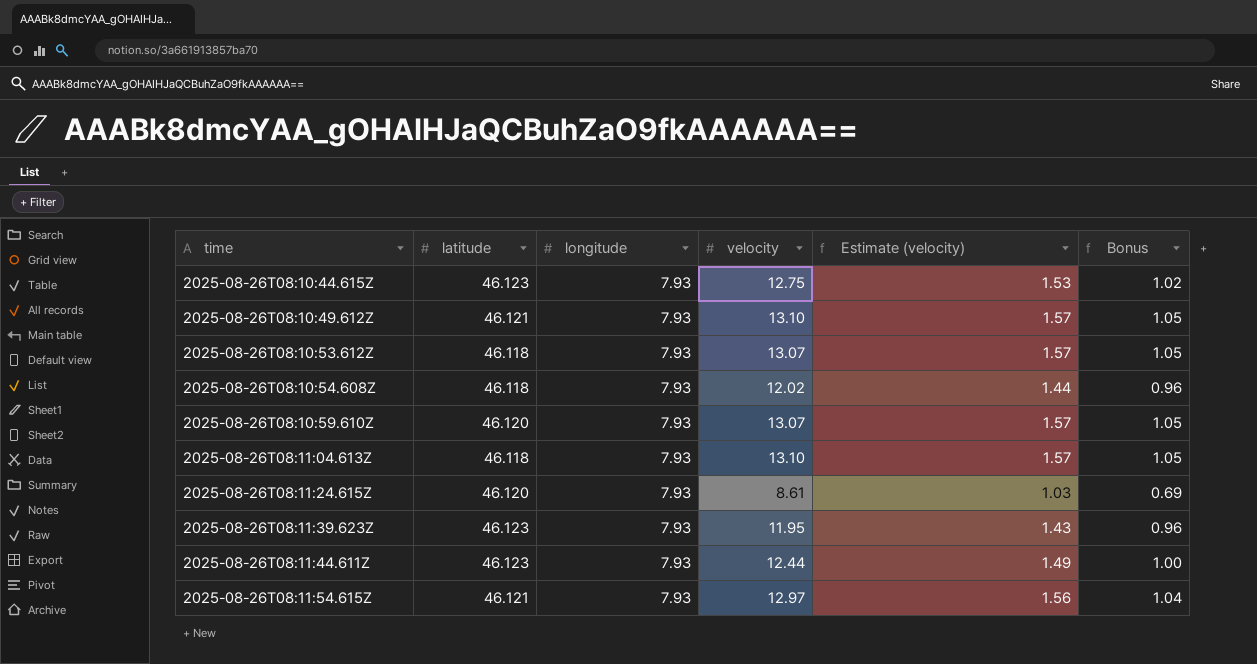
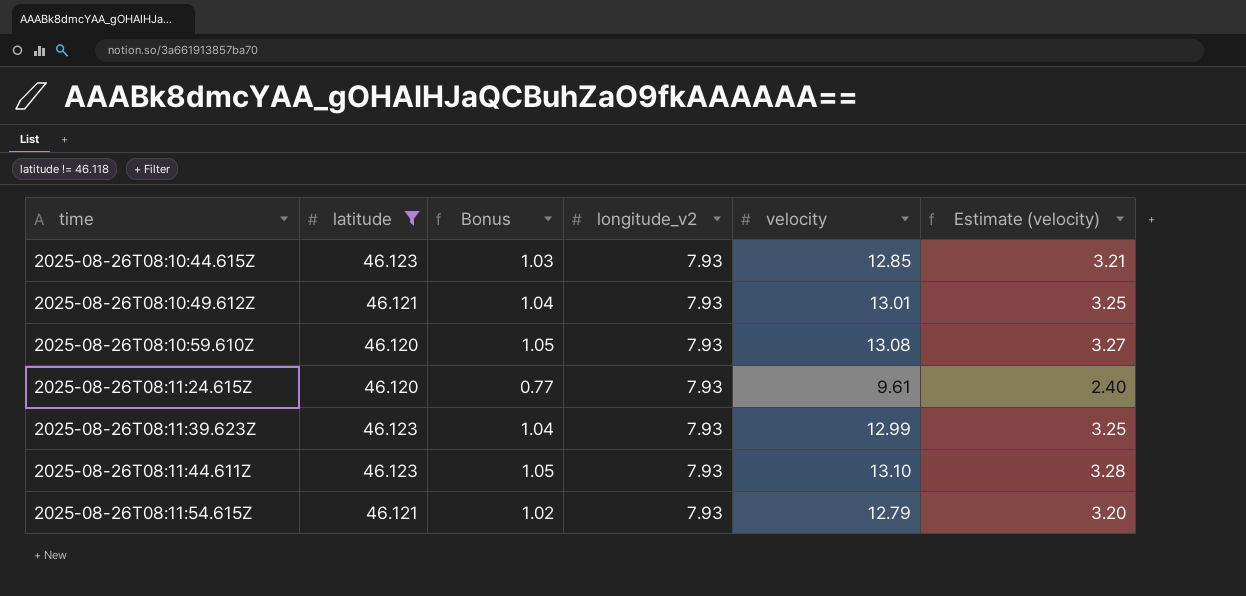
filter: none -> latitude != 46.118
column Bonus | position: 6 -> 3
column name: longitude -> longitude_v2
column Estimate (velocity) | formula: [velocity] * 0.12 -> [velocity] * 0.25
2025-08-26T08:10:44.615Z | Bonus: 1.02 -> 1.03
2025-08-26T08:10:44.615Z | velocity: 12.75 -> 12.85
2025-08-26T08:10:49.612Z | Bonus: 1.05 -> 1.04
2025-08-26T08:10:49.612Z | velocity: 13.10 -> 13.01
2025-08-26T08:10:59.610Z | velocity: 13.07 -> 13.08
2025-08-26T08:11:24.615Z | Bonus: 0.69 -> 0.77
2025-08-26T08:11:24.615Z | velocity: 8.61 -> 9.61
2025-08-26T08:11:39.623Z | Bonus: 0.96 -> 1.04
2025-08-26T08:11:39.623Z | velocity: 11.95 -> 12.99
2025-08-26T08:11:44.611Z | Bonus: 1.00 -> 1.05
2025-08-26T08:11:44.611Z | velocity: 12.44 -> 13.10
2025-08-26T08:11:54.615Z | Bonus: 1.04 -> 1.02
2025-08-26T08:11:54.615Z | velocity: 12.97 -> 12.79

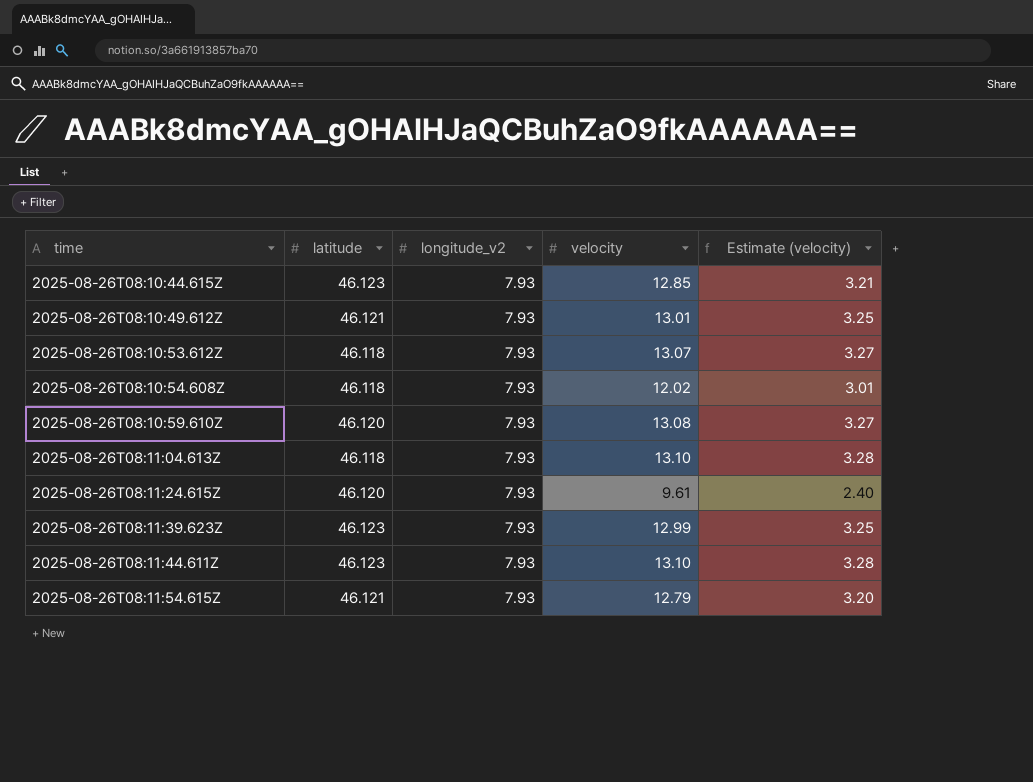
filter: latitude != 46.118 -> none
column Bonus | formula: [velocity] * 0.08 -> none

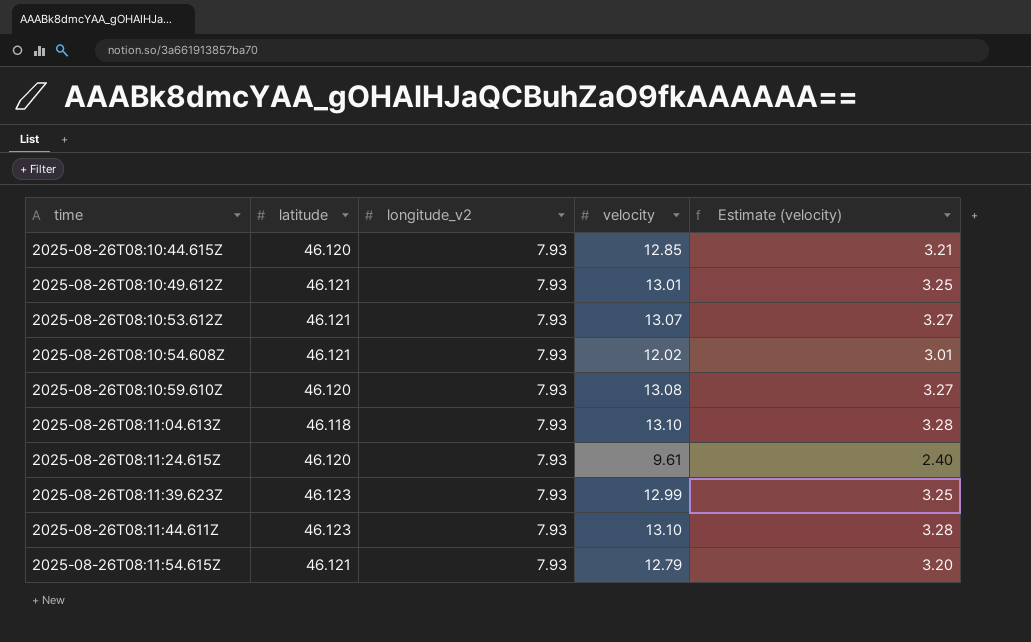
2025-08-26T08:10:44.615Z | latitude: 46.123 -> 46.120
2025-08-26T08:10:53.612Z | latitude: 46.118 -> 46.121
2025-08-26T08:10:54.608Z | latitude: 46.118 -> 46.121

